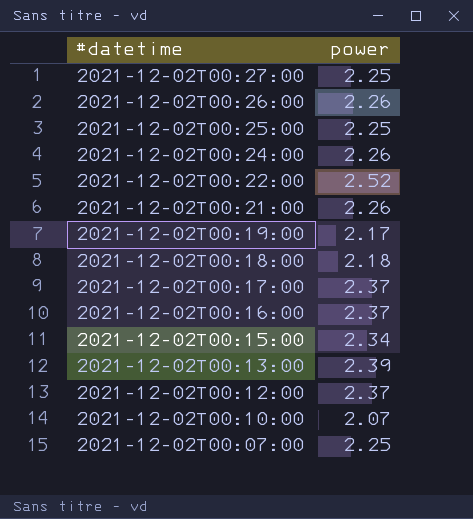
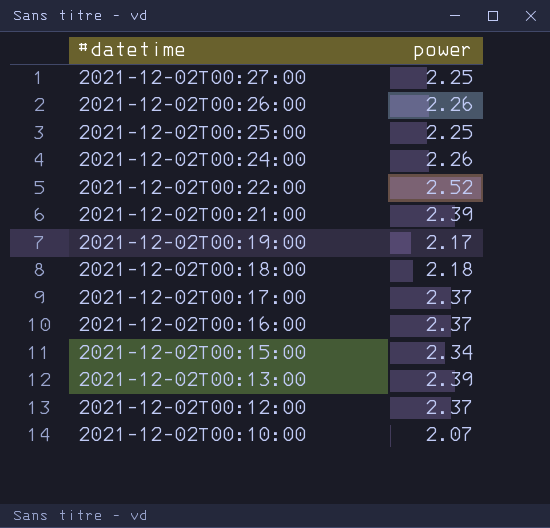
row 2021-12-02T00:07:00: 2.25 -> none
2021-12-02T00:21:00 | power: 2.26 -> 2.39

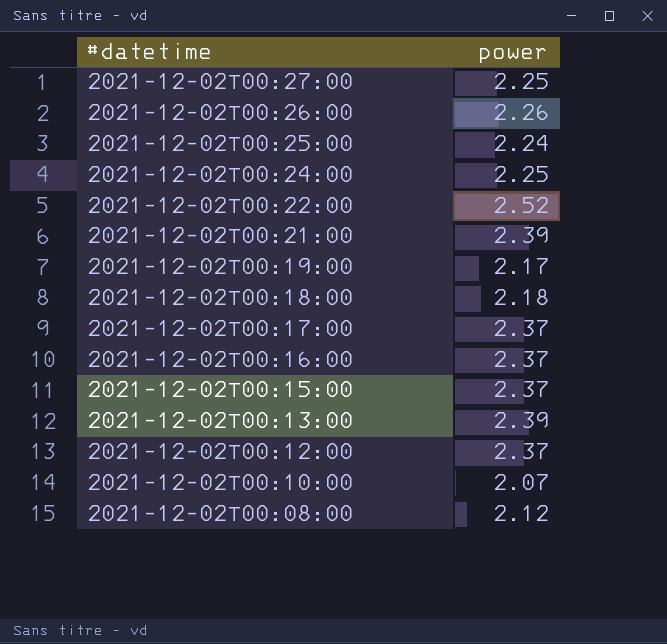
2021-12-02T00:25:00 | power: 2.25 -> 2.24
2021-12-02T00:24:00 | power: 2.26 -> 2.25
2021-12-02T00:15:00 | power: 2.34 -> 2.37
row 2021-12-02T00:08:00: none -> 2.12

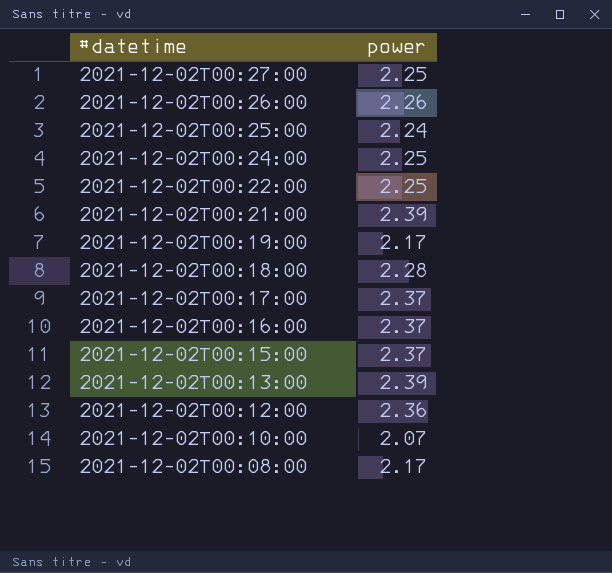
2021-12-02T00:22:00 | power: 2.52 -> 2.25
2021-12-02T00:18:00 | power: 2.18 -> 2.28
2021-12-02T00:12:00 | power: 2.37 -> 2.36
2021-12-02T00:08:00 | power: 2.12 -> 2.17

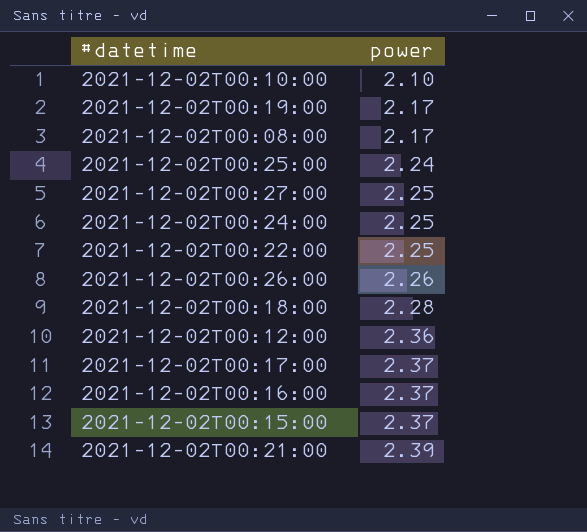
row order: #datetime descending -> power ascending
row 2021-12-02T00:13:00: 2.39 -> none
2021-12-02T00:10:00 | power: 2.07 -> 2.10

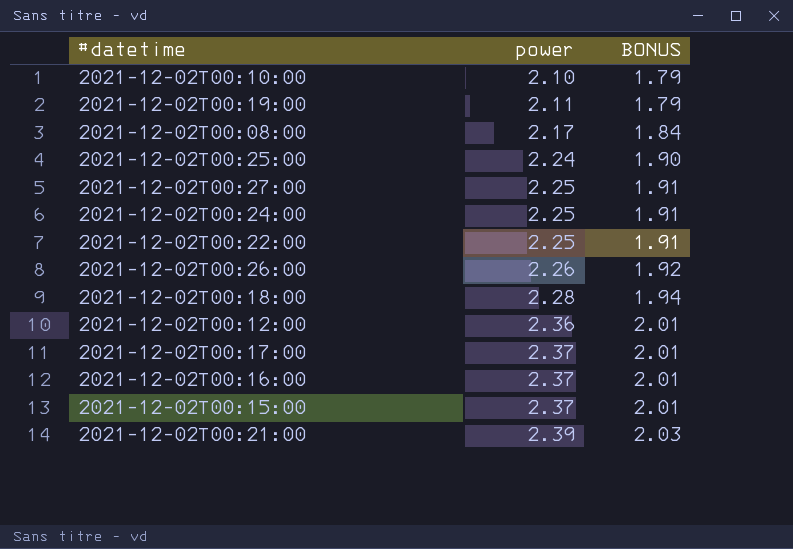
column BONUS | formula: none -> [power] * 0.85
2021-12-02T00:19:00 | power: 2.17 -> 2.11

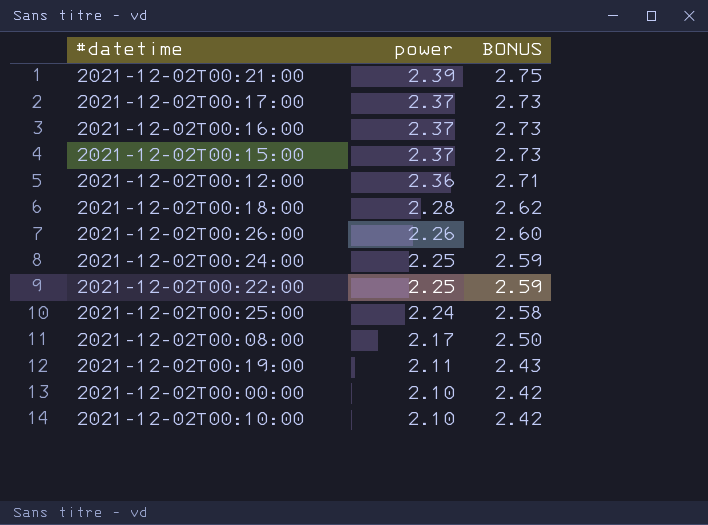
row order: power ascending -> power descending
column BONUS | formula: [power] * 0.85 -> [power] * 1.15
row 2021-12-02T00:27:00: 2.25 | 1.91 -> none
row 2021-12-02T00:00:00: none -> 2.10 | 2.42

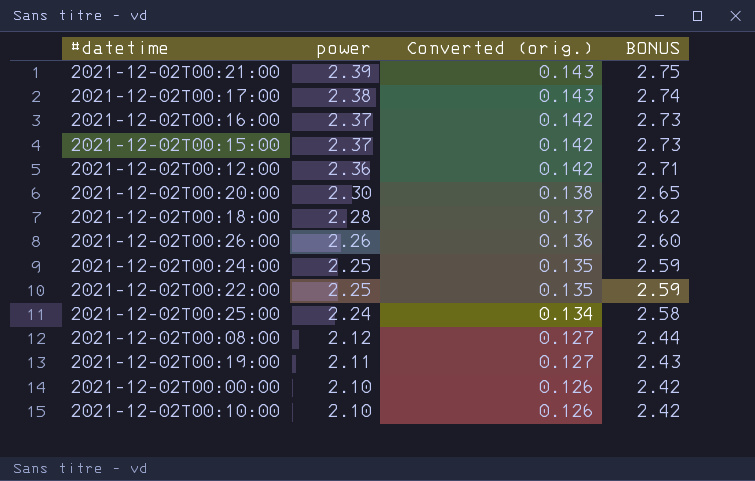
column Converted (orig.) | formula: none -> [power] * 0.06
2021-12-02T00:17:00 | power: 2.37 -> 2.38
2021-12-02T00:17:00 | BONUS: 2.73 -> 2.74
row 2021-12-02T00:20:00: none -> 2.30 | 0.138 | 2.65
2021-12-02T00:08:00 | power: 2.17 -> 2.12
2021-12-02T00:08:00 | BONUS: 2.50 -> 2.44

